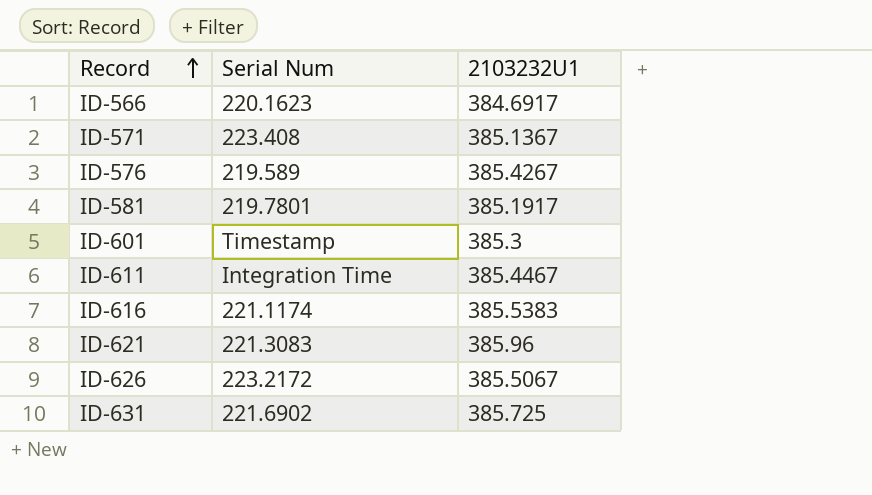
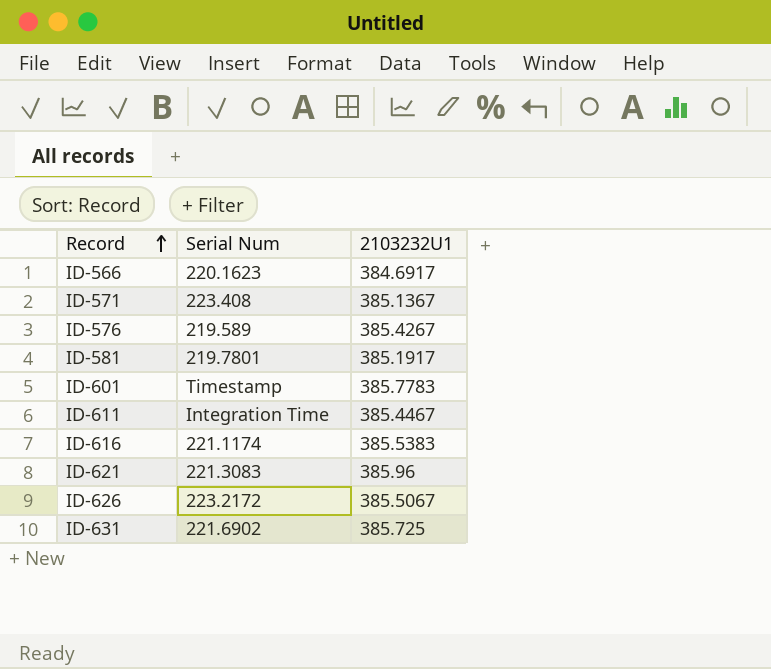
ID-601 | 2103232U1: 385.3 -> 385.7783

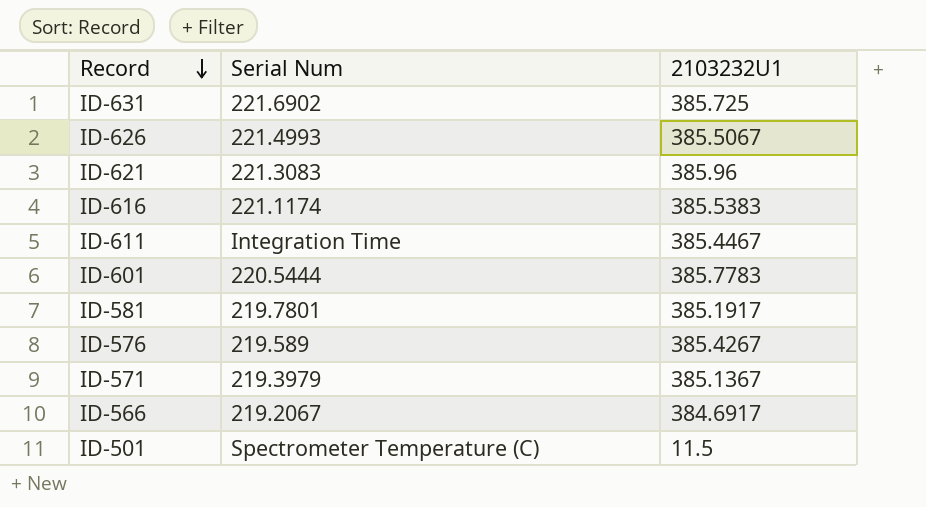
row order: Record ascending -> Record descending
ID-626 | Serial Num: 223.2172 -> 221.4993
ID-601 | Serial Num: Timestamp -> 220.5444
ID-571 | Serial Num: 223.408 -> 219.3979
ID-566 | Serial Num: 220.1623 -> 219.2067
row ID-501: none -> Spectrometer Temperature (C) | 11.5

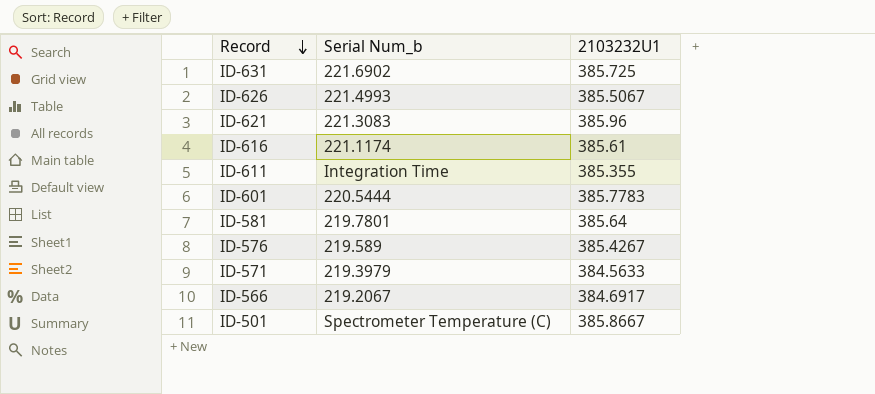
column name: Serial Num -> Serial Num_b
ID-616 | 2103232U1: 385.5383 -> 385.61
ID-611 | 2103232U1: 385.4467 -> 385.355
ID-581 | 2103232U1: 385.1917 -> 385.64
ID-571 | 2103232U1: 385.1367 -> 384.5633
ID-501 | 2103232U1: 11.5 -> 385.8667

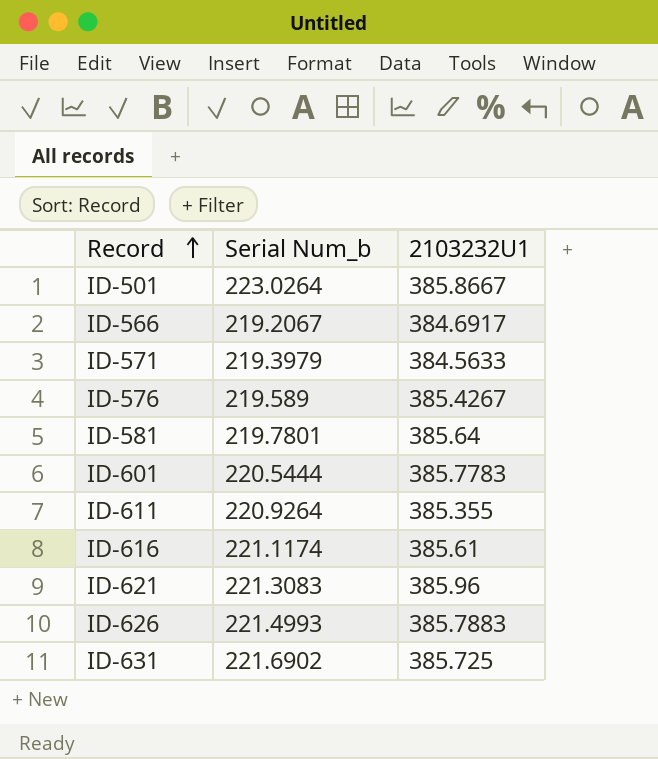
row order: Record descending -> Record ascending
ID-501 | Serial Num_b: Spectrometer Temperature (C) -> 223.0264
ID-611 | Serial Num_b: Integration Time -> 220.9264
ID-626 | 2103232U1: 385.5067 -> 385.7883

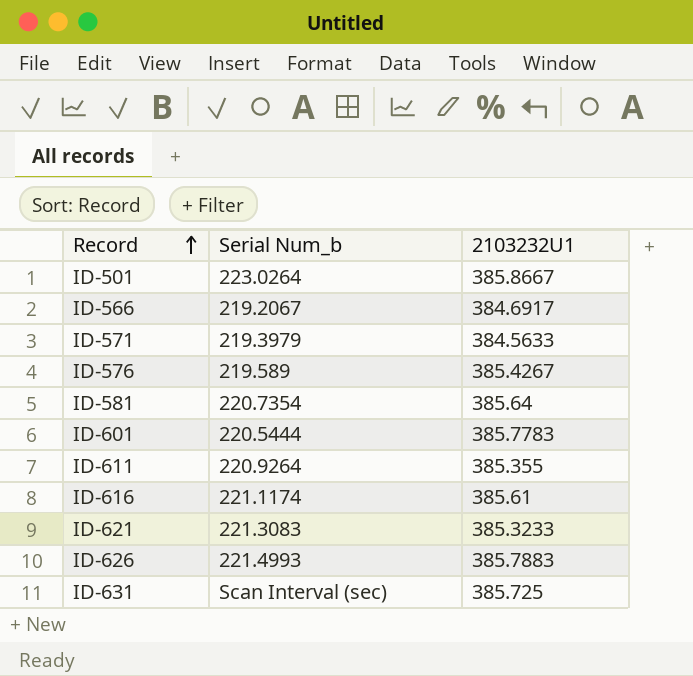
ID-581 | Serial Num_b: 219.7801 -> 220.7354
ID-621 | 2103232U1: 385.96 -> 385.3233
ID-631 | Serial Num_b: 221.6902 -> Scan Interval (sec)

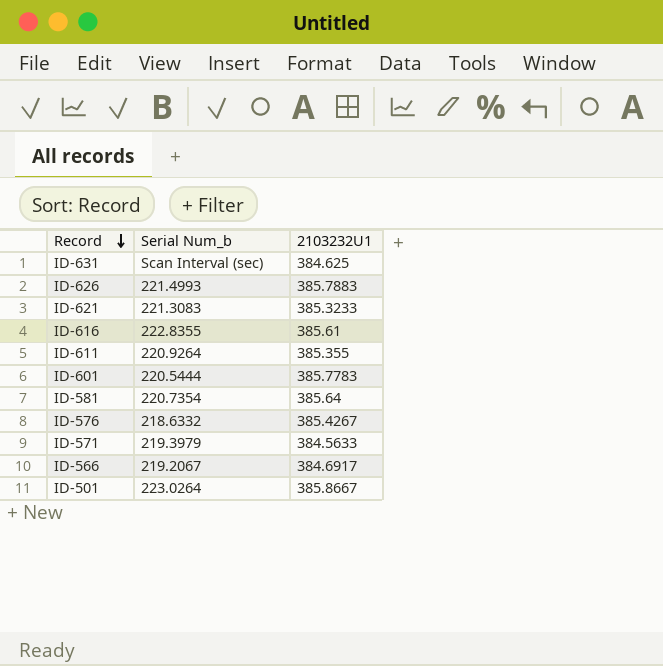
row order: Record ascending -> Record descending
ID-631 | 2103232U1: 385.725 -> 384.625
ID-616 | Serial Num_b: 221.1174 -> 222.8355
ID-576 | Serial Num_b: 219.589 -> 218.6332

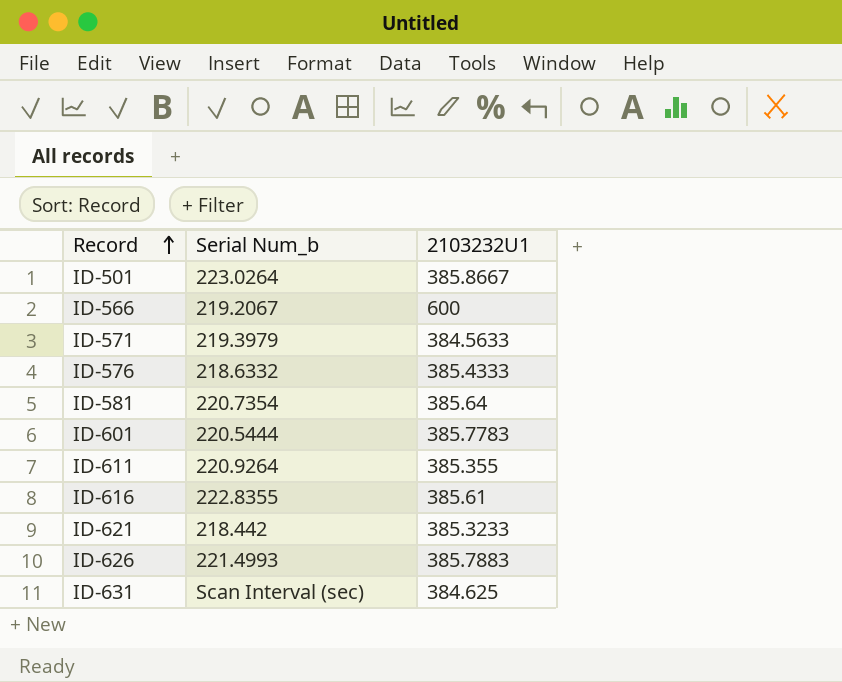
row order: Record descending -> Record ascending
ID-566 | 2103232U1: 384.6917 -> 600
ID-576 | 2103232U1: 385.4267 -> 385.4333
ID-621 | Serial Num_b: 221.3083 -> 218.442

